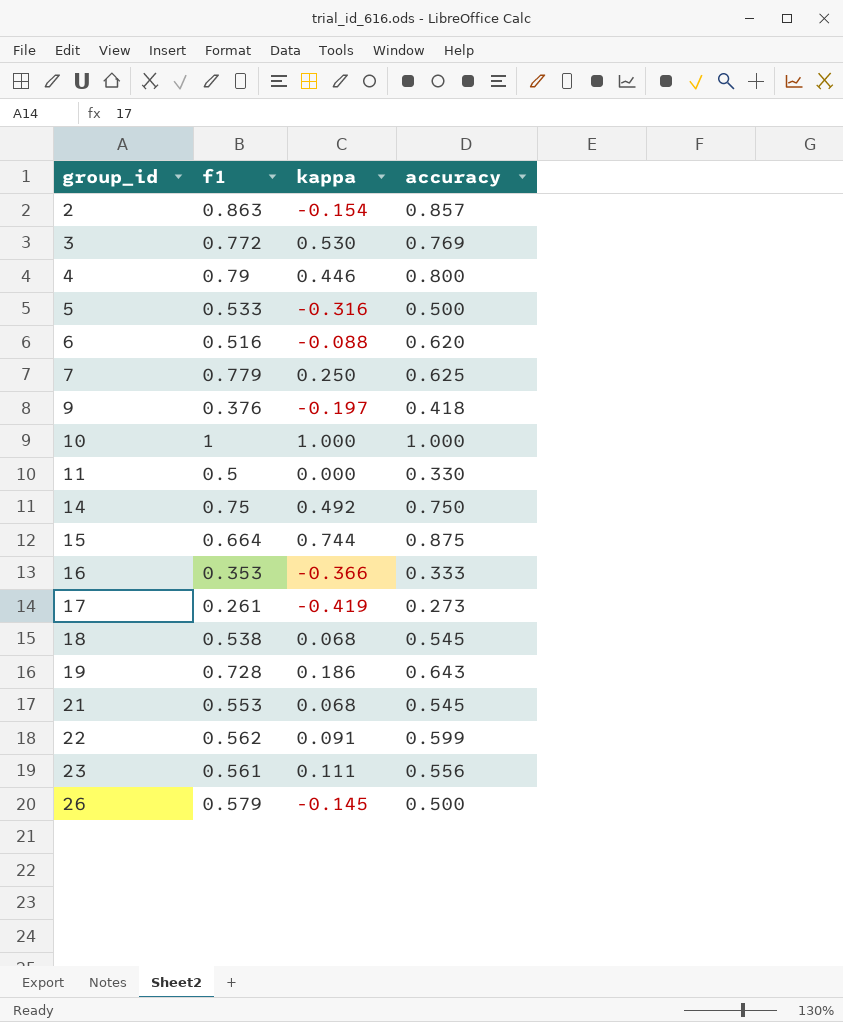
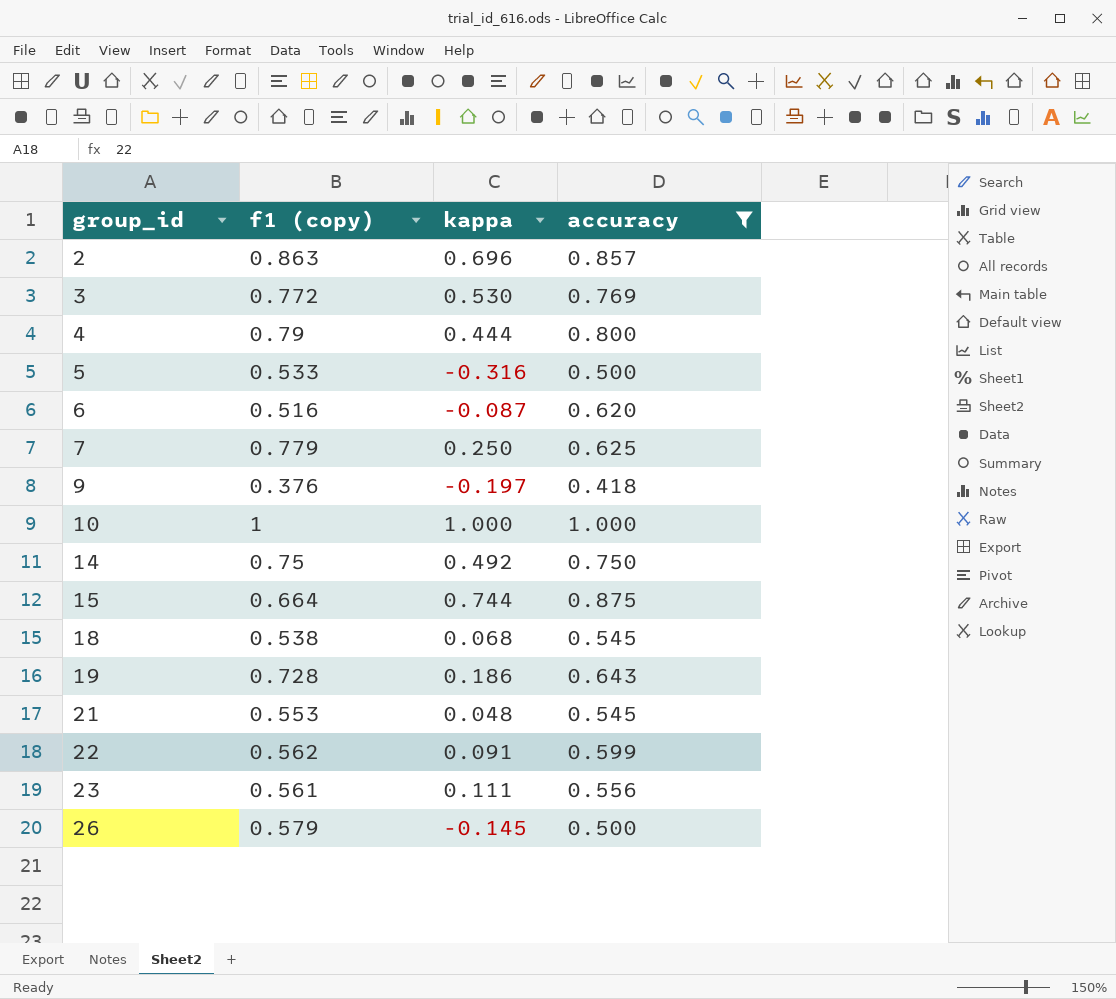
filter: none -> accuracy >= 0.418
column name: f1 -> f1 (copy)
2 | kappa: -0.154 -> 0.696
4 | kappa: 0.446 -> 0.444
6 | kappa: -0.088 -> -0.087
21 | kappa: 0.068 -> 0.048

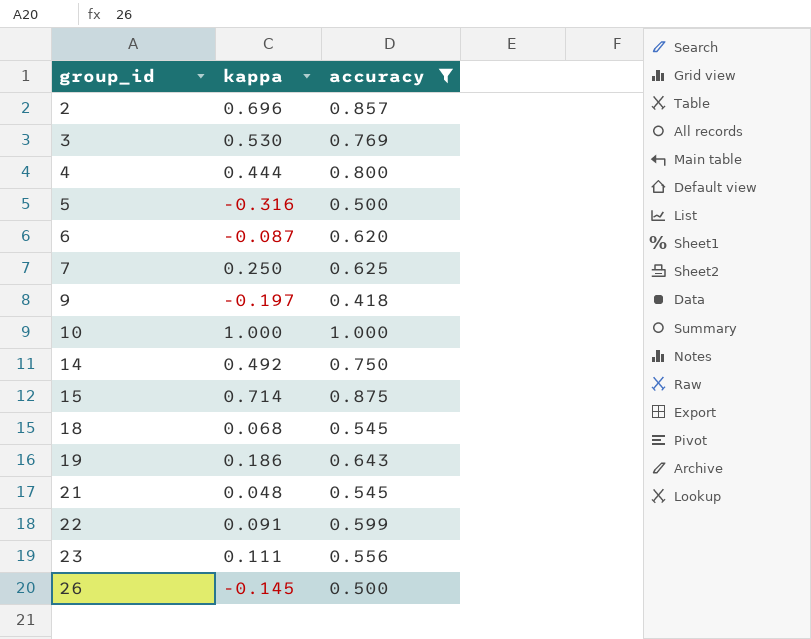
column f1 (copy) | position: 2 -> none
15 | kappa: 0.744 -> 0.714

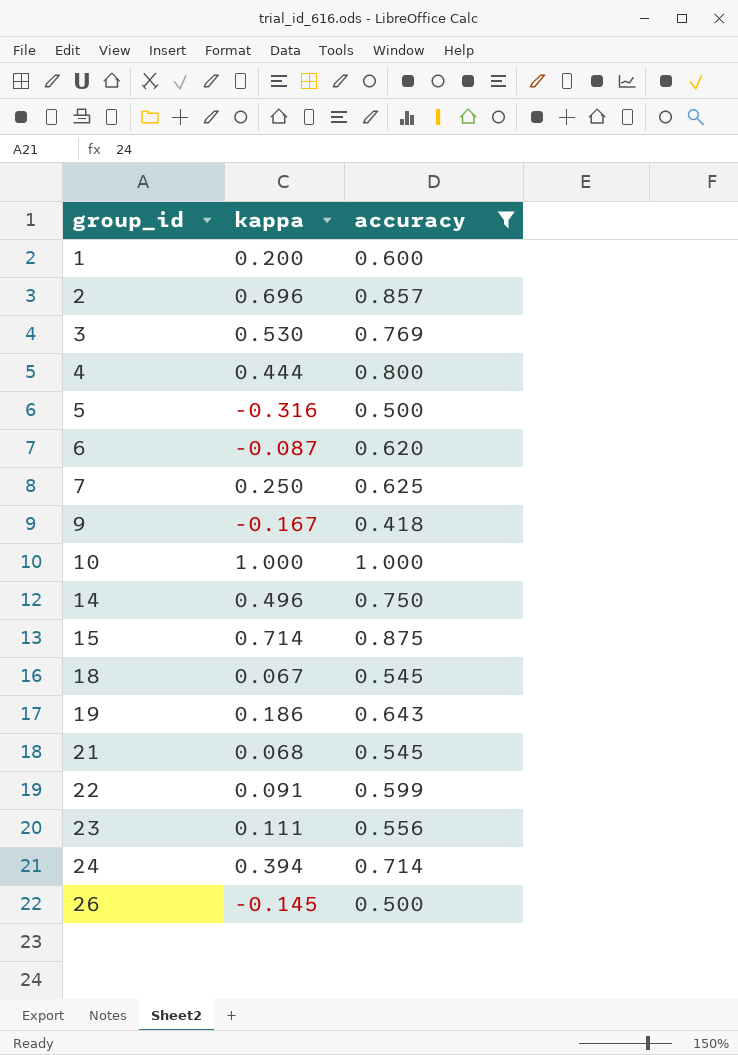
row 1: none -> 0.200 | 0.600
9 | kappa: -0.197 -> -0.167
14 | kappa: 0.492 -> 0.496
18 | kappa: 0.068 -> 0.067
21 | kappa: 0.048 -> 0.068
row 24: none -> 0.394 | 0.714

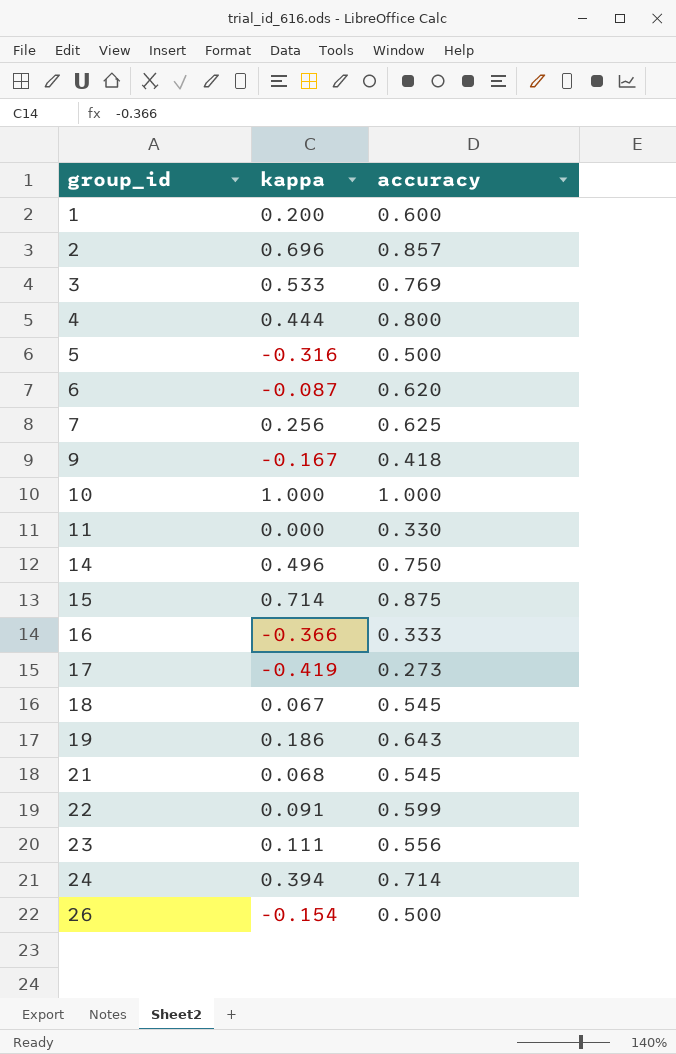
filter: accuracy >= 0.418 -> none
3 | kappa: 0.530 -> 0.533
7 | kappa: 0.250 -> 0.256
26 | kappa: -0.145 -> -0.154

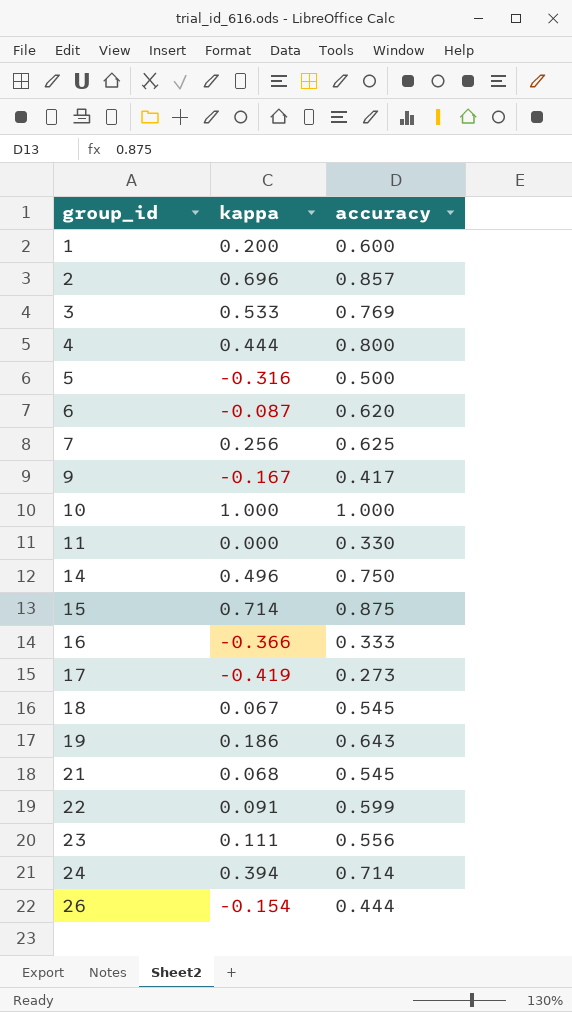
9 | accuracy: 0.418 -> 0.417
26 | accuracy: 0.500 -> 0.444

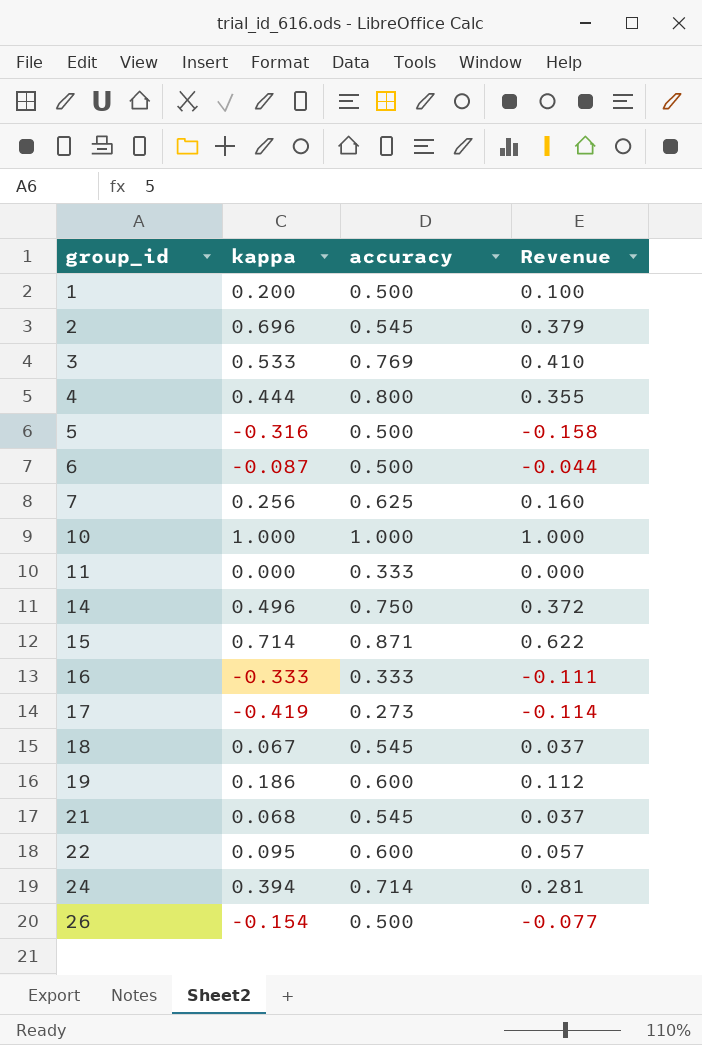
column Revenue | formula: none -> [kappa] * [accuracy]
row 9: -0.167 | 0.417 -> none
row 23: 0.111 | 0.556 -> none
1 | accuracy: 0.600 -> 0.500
2 | accuracy: 0.857 -> 0.545
6 | accuracy: 0.620 -> 0.500
11 | accuracy: 0.330 -> 0.333
15 | accuracy: 0.875 -> 0.871
16 | kappa: -0.366 -> -0.333
19 | accuracy: 0.643 -> 0.600
22 | kappa: 0.091 -> 0.095
22 | accuracy: 0.599 -> 0.600
26 | accuracy: 0.444 -> 0.500

